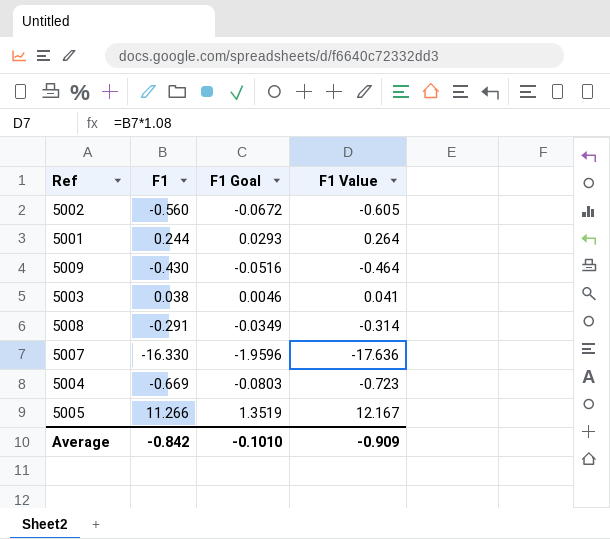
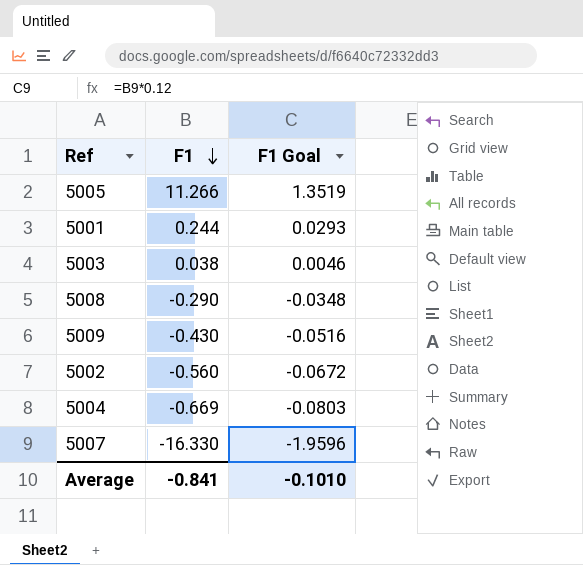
row order: none -> F1 descending
column F1 Value | formula: [F1] * 1.08 -> none
5008 | F1: -0.291 -> -0.290
5008 | F1 Goal: -0.0349 -> -0.0348
Average | F1: -0.842 -> -0.841

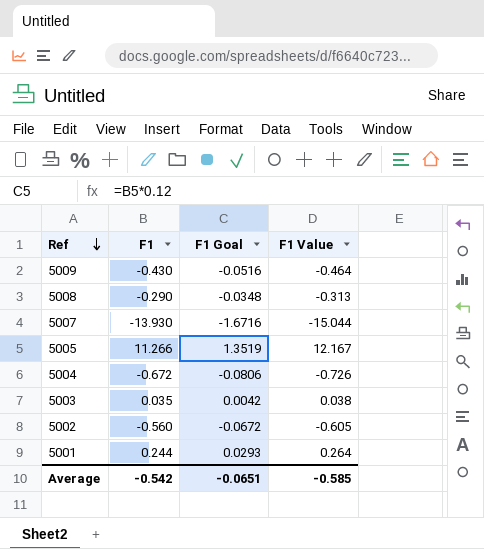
row order: F1 descending -> Ref descending
column F1 Value | formula: none -> [F1] * 1.08
5007 | F1: -16.330 -> -13.930
5007 | F1 Goal: -1.9596 -> -1.6716
5004 | F1: -0.669 -> -0.672
5004 | F1 Goal: -0.0803 -> -0.0806
5003 | F1: 0.038 -> 0.035
5003 | F1 Goal: 0.0046 -> 0.0042
Average | F1: -0.841 -> -0.542
Average | F1 Goal: -0.1010 -> -0.0651

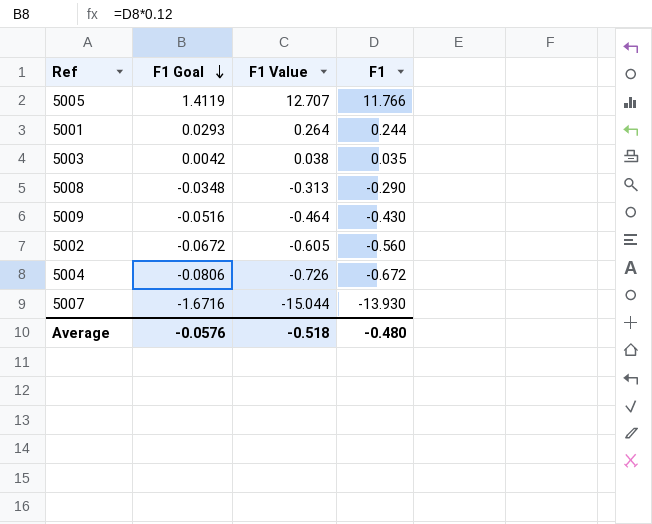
row order: Ref descending -> F1 Goal descending
column F1 | position: 2 -> 4
5005 | F1 Goal: 1.3519 -> 1.4119
5005 | F1 Value: 12.167 -> 12.707
5005 | F1: 11.266 -> 11.766
Average | F1 Goal: -0.0651 -> -0.0576
Average | F1 Value: -0.585 -> -0.518
Average | F1: -0.542 -> -0.480

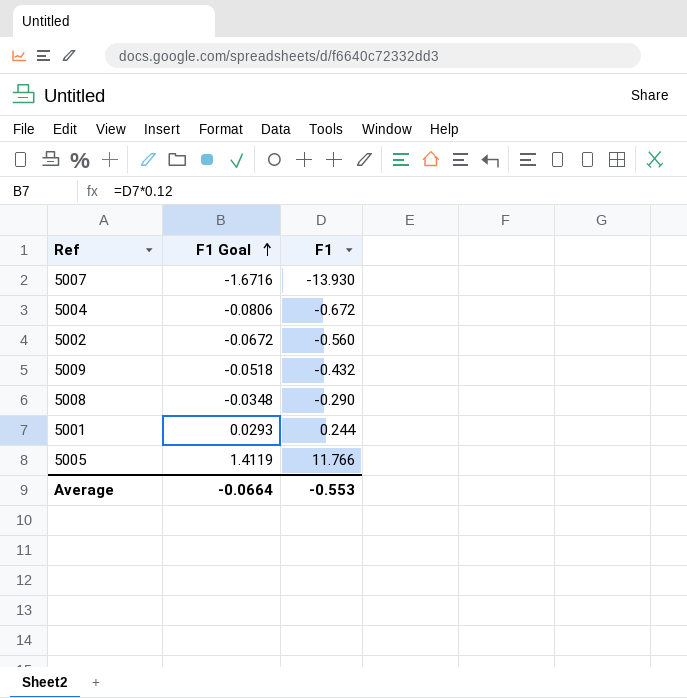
row order: F1 Goal descending -> F1 Goal ascending
column F1 Value | formula: [F1] * 1.08 -> none
row 5003: 0.0042 | 0.038 | 0.035 -> none
5009 | F1 Goal: -0.0516 -> -0.0518
5009 | F1: -0.430 -> -0.432
Average | F1 Goal: -0.0576 -> -0.0664
Average | F1: -0.480 -> -0.553

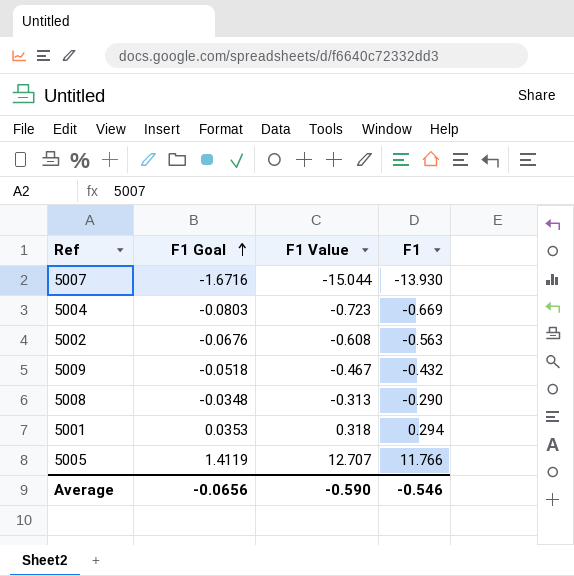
column F1 Value | formula: none -> [F1] * 1.08
5004 | F1 Goal: -0.0806 -> -0.0803
5004 | F1: -0.672 -> -0.669
5002 | F1 Goal: -0.0672 -> -0.0676
5002 | F1: -0.560 -> -0.563
5001 | F1 Goal: 0.0293 -> 0.0353
5001 | F1: 0.244 -> 0.294
Average | F1 Goal: -0.0664 -> -0.0656
Average | F1: -0.553 -> -0.546

